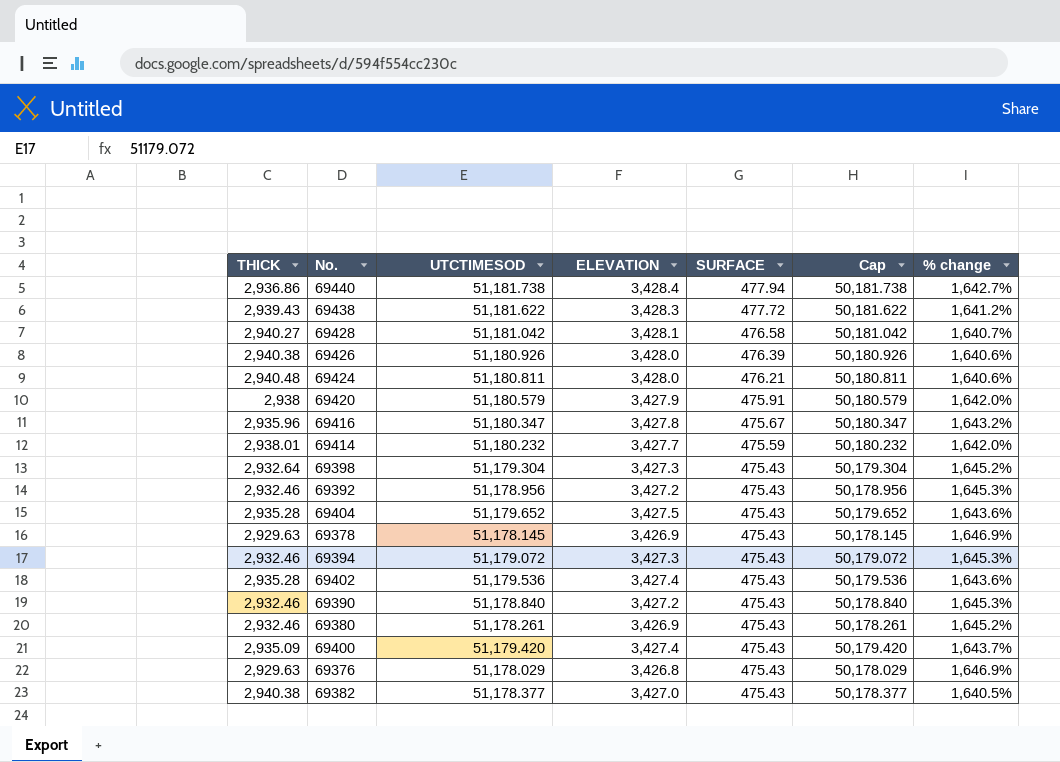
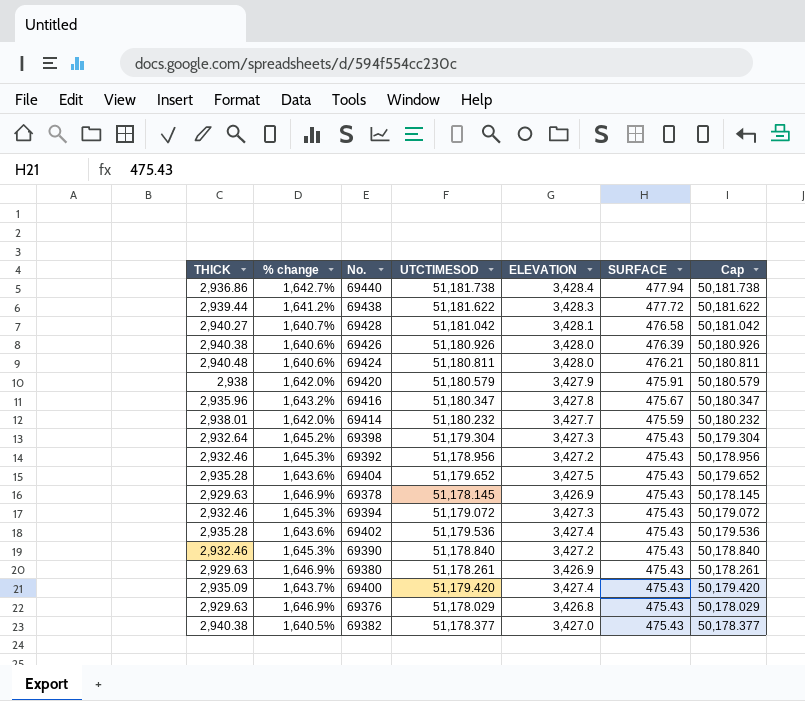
column % change | position: 7 -> 2
69438 | THICK: 2,939.43 -> 2,939.44
69380 | THICK: 2,932.46 -> 2,929.63
69380 | % change: 1,645.2% -> 1,646.9%

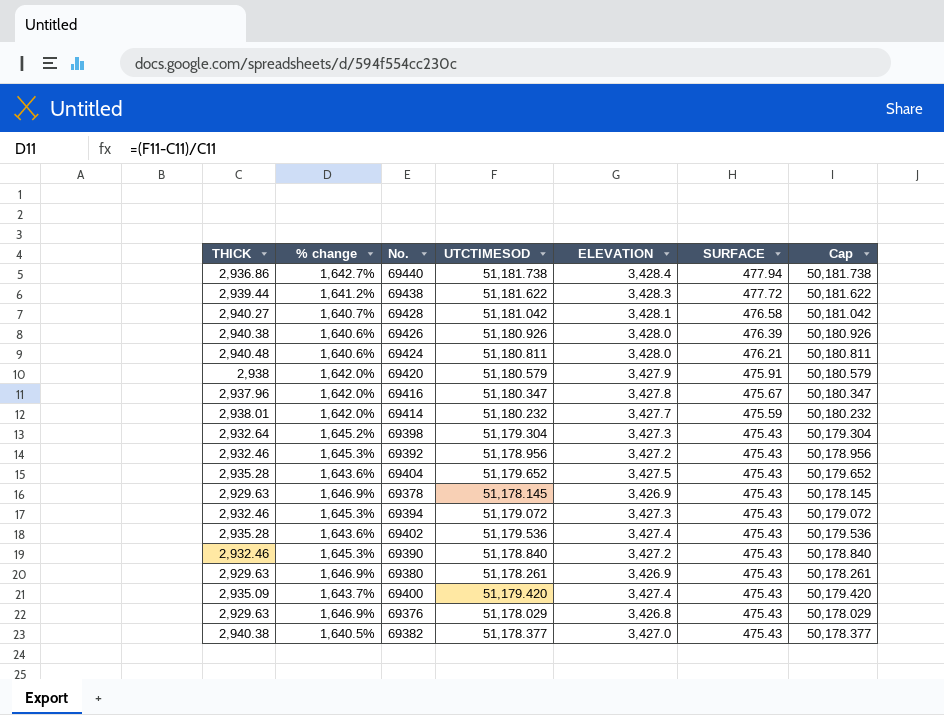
69416 | THICK: 2,935.96 -> 2,937.96
69416 | % change: 1,643.2% -> 1,642.0%

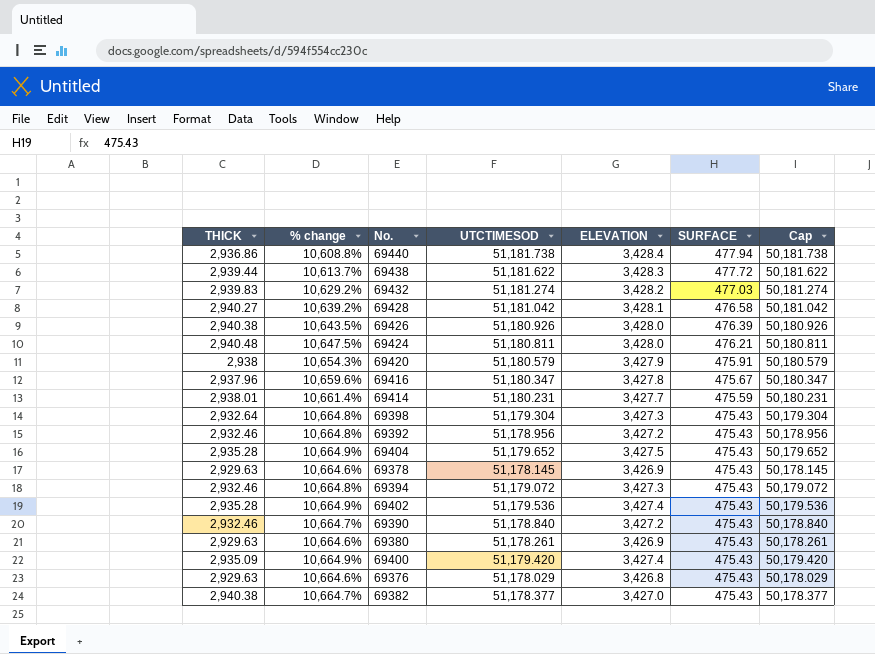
column % change | formula: ([UTCTIMESOD] - [THICK]) / [THICK] -> ([UTCTIMESOD] - [SURFACE]) / [SURFACE]
row 69432: none -> 2,939.83 | 10,629.2% | 51,181.274 | 3,428.2 | 477.03 | 50,181.274
69414 | UTCTIMESOD: 51,180.232 -> 51,180.231
69414 | Cap: 50,180.232 -> 50,180.231

